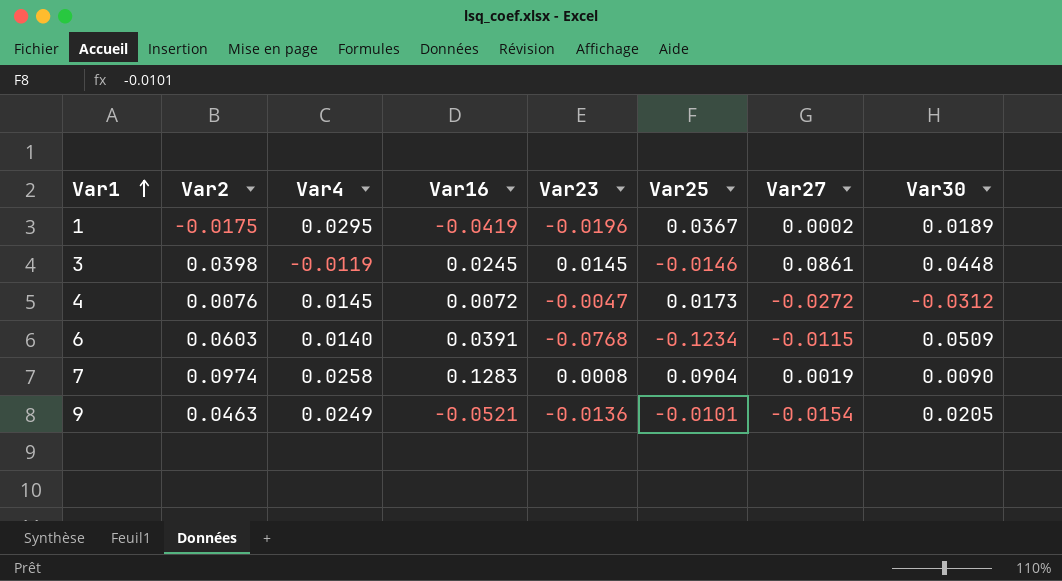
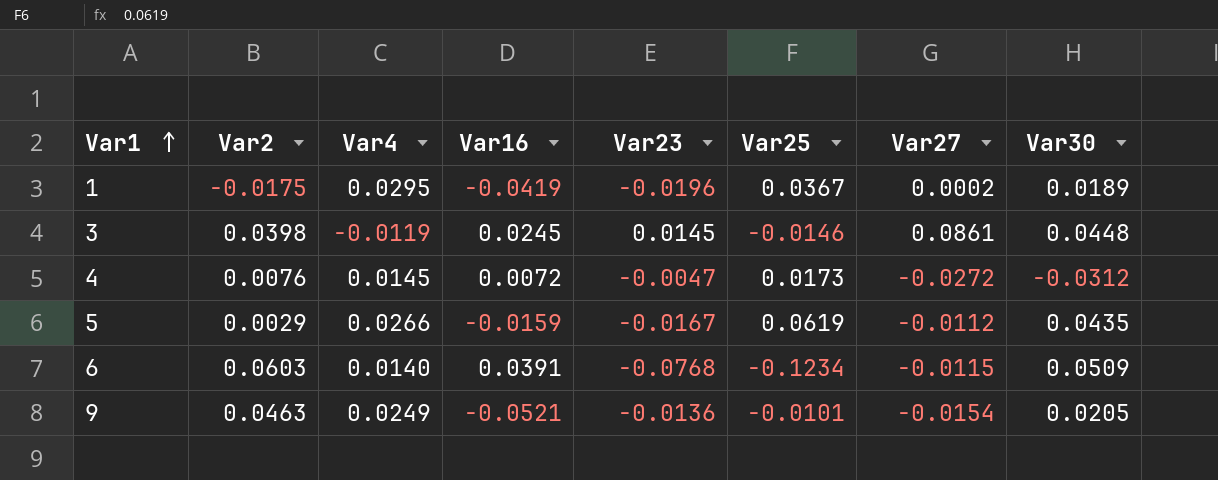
row 7: 0.0974 | 0.0258 | 0.1283 | 0.0008 | 0.0904 | 0.0019 | 0.0090 -> none
row 5: none -> 0.0029 | 0.0266 | -0.0159 | -0.0167 | 0.0619 | -0.0112 | 0.0435

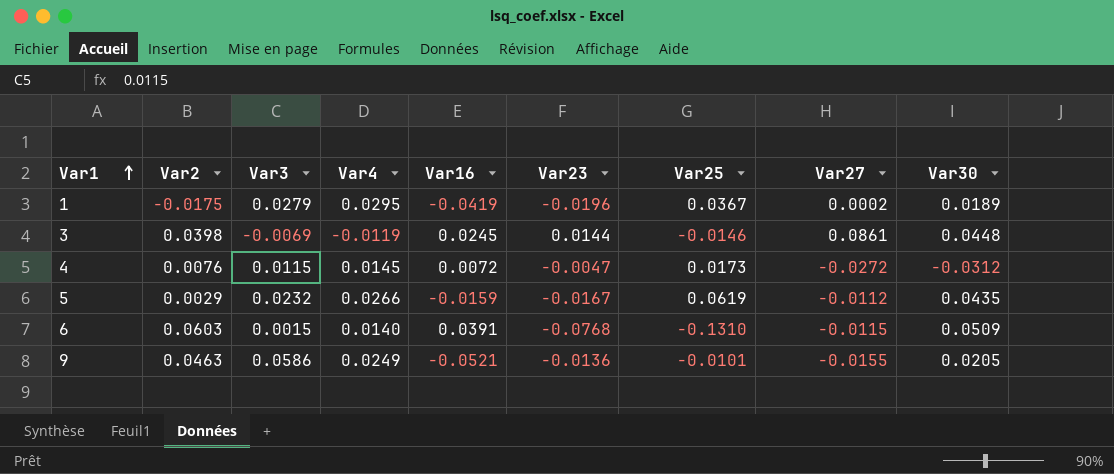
column Var3 | position: none -> 3
3 | Var23: 0.0145 -> 0.0144
6 | Var25: -0.1234 -> -0.1310
9 | Var27: -0.0154 -> -0.0155

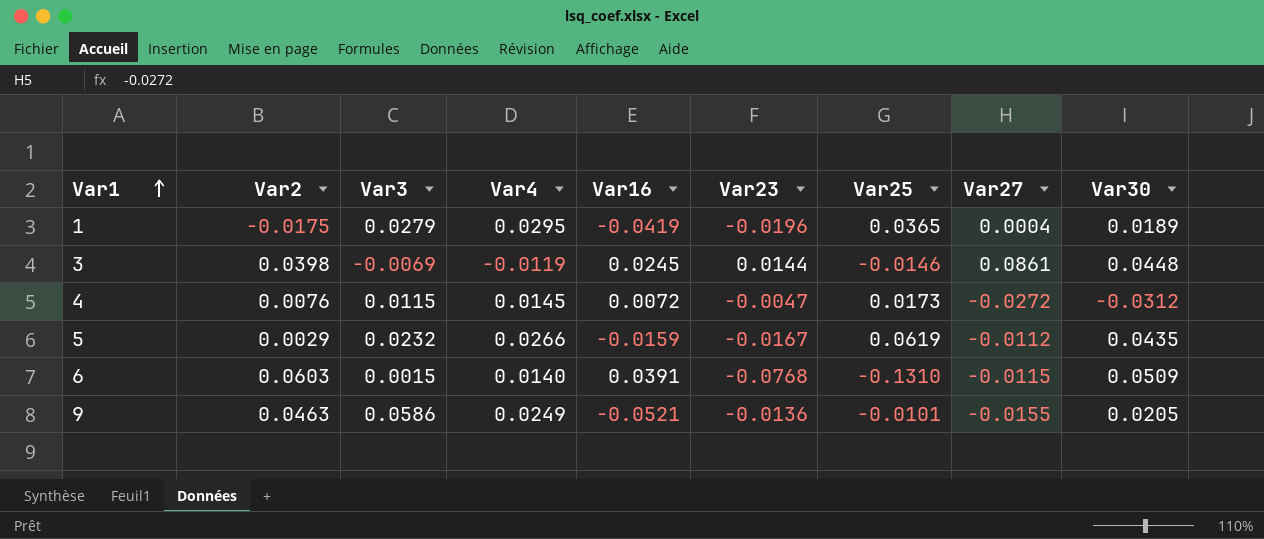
1 | Var25: 0.0367 -> 0.0365
1 | Var27: 0.0002 -> 0.0004

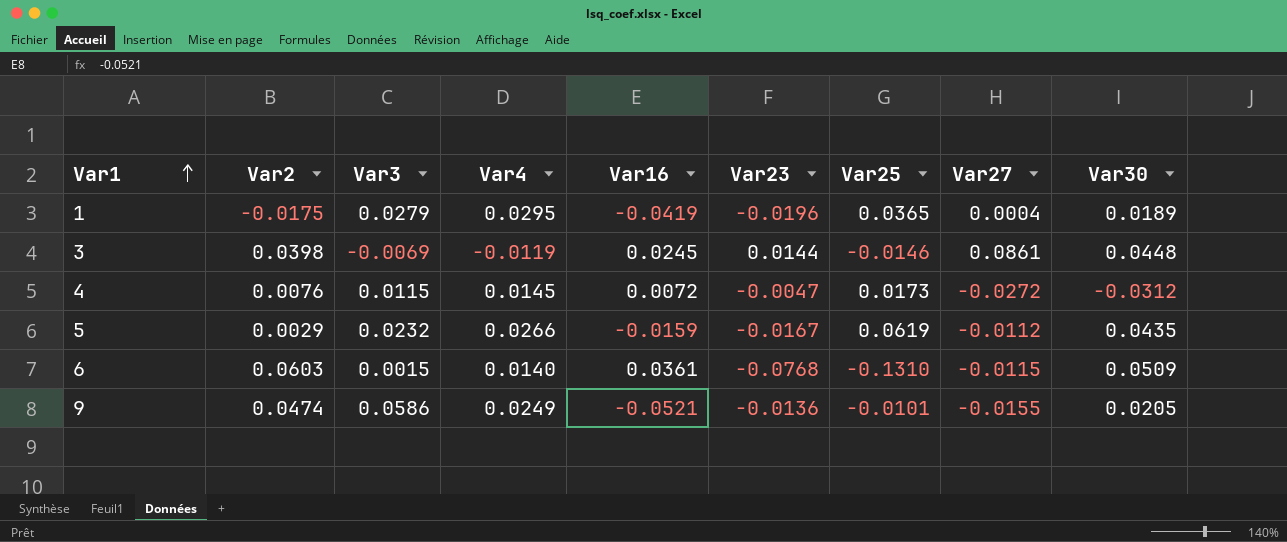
6 | Var16: 0.0391 -> 0.0361
9 | Var2: 0.0463 -> 0.0474

